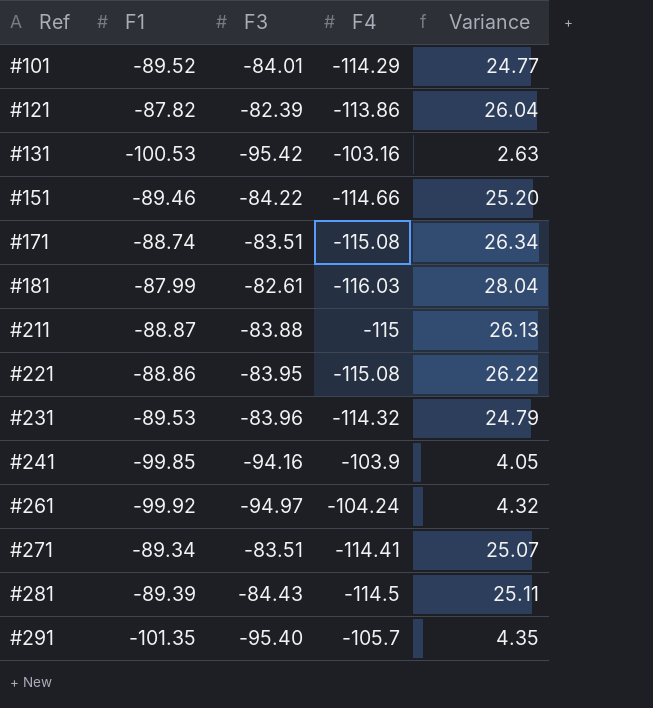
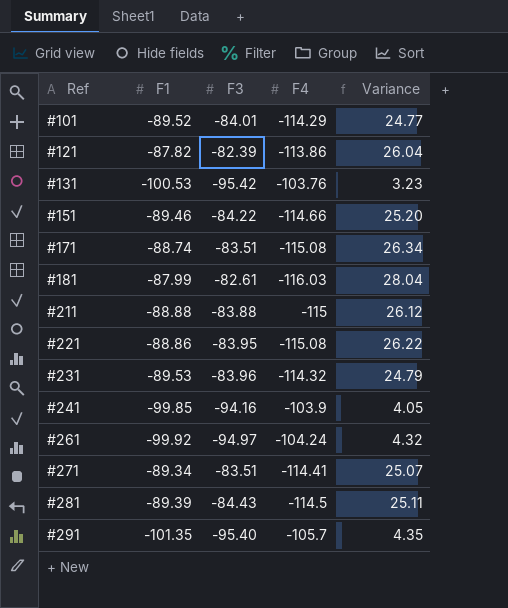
#131 | F4: -103.16 -> -103.76
#131 | Variance: 2.63 -> 3.23
#211 | F1: -88.87 -> -88.88
#211 | Variance: 26.13 -> 26.12

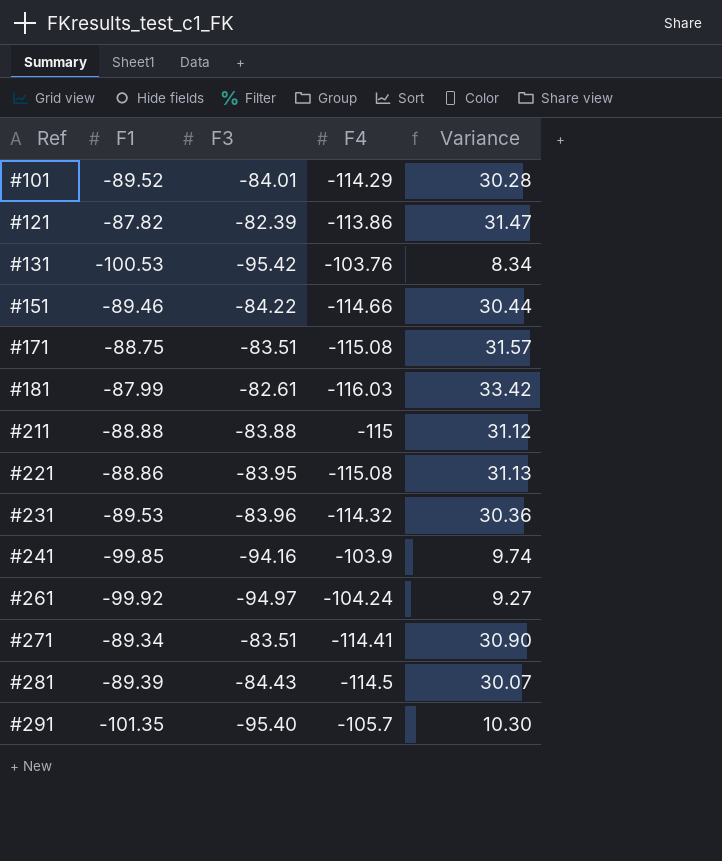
column Variance | formula: [F1] - [F4] -> [F3] - [F4]
#171 | F1: -88.74 -> -88.75

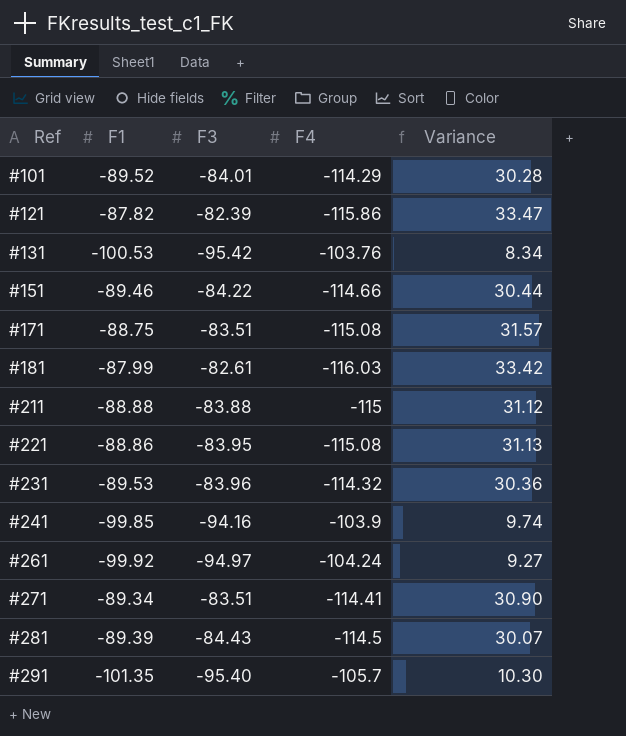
#121 | F4: -113.86 -> -115.86
#121 | Variance: 31.47 -> 33.47

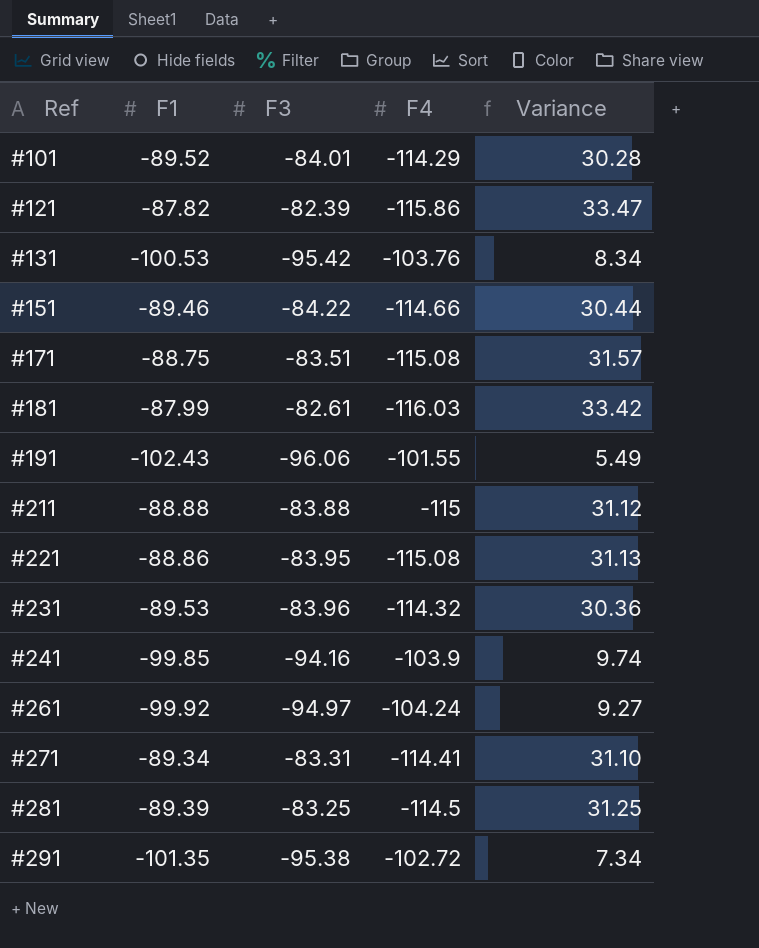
row #191: none -> -102.43 | -96.06 | -101.55 | 5.49
#271 | F3: -83.51 -> -83.31
#271 | Variance: 30.90 -> 31.10
#281 | F3: -84.43 -> -83.25
#281 | Variance: 30.07 -> 31.25
#291 | F3: -95.40 -> -95.38
#291 | F4: -105.7 -> -102.72
#291 | Variance: 10.30 -> 7.34

